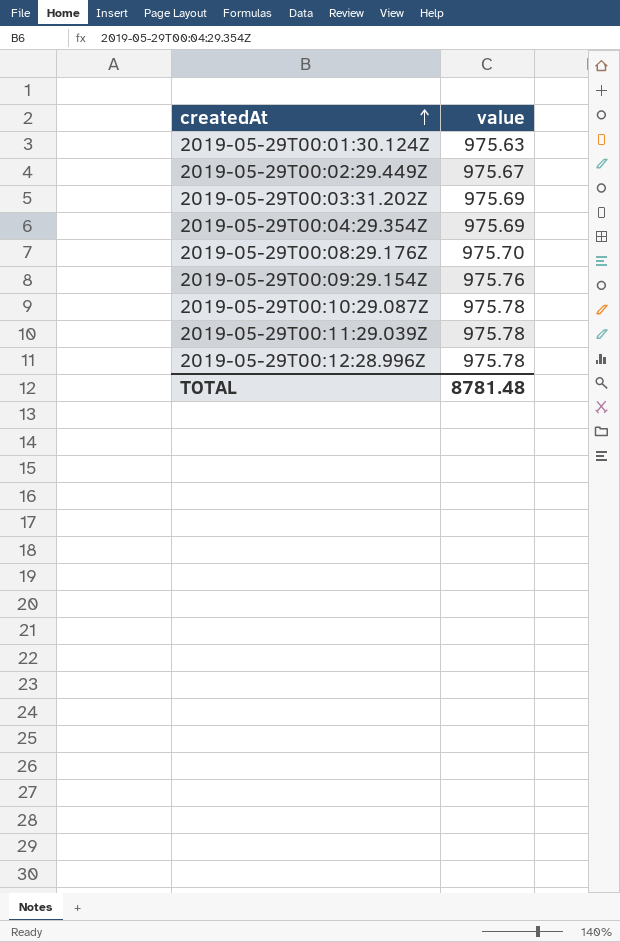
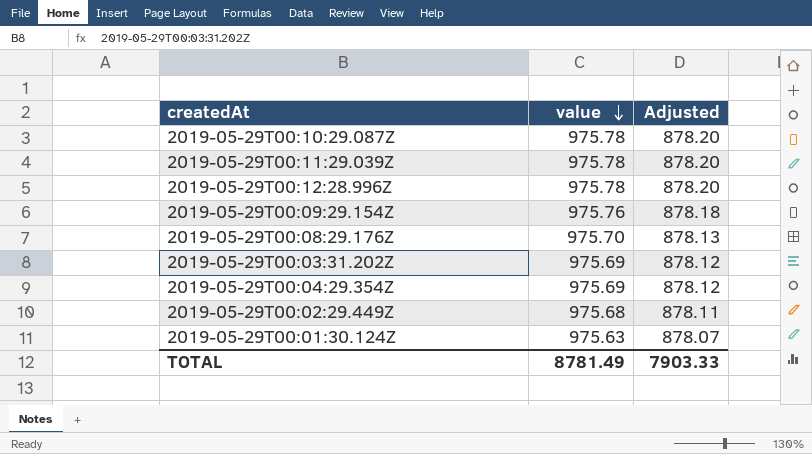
row order: createdAt ascending -> value descending
column Adjusted | formula: none -> [value] * 0.9
2019-05-29T00:02:29.449Z | value: 975.67 -> 975.68
TOTAL | value: 8781.48 -> 8781.49

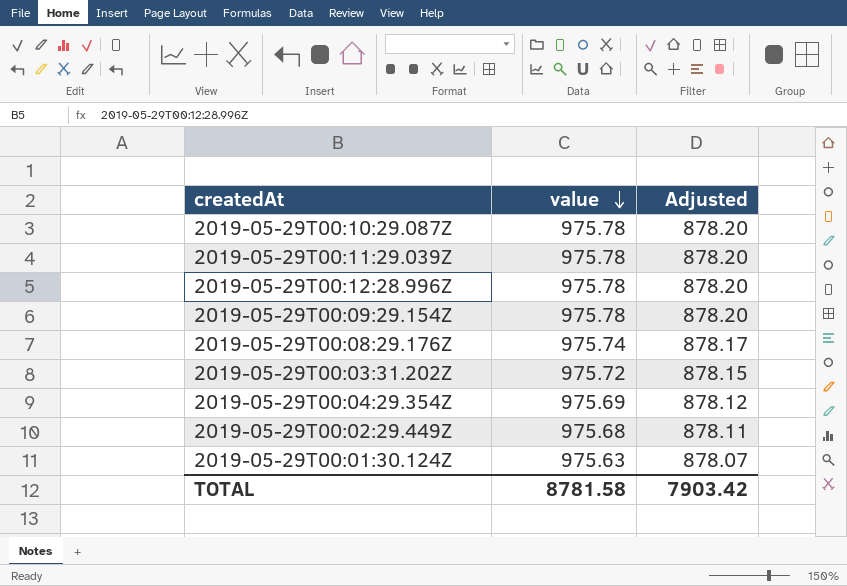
2019-05-29T00:09:29.154Z | value: 975.76 -> 975.78
2019-05-29T00:09:29.154Z | Adjusted: 878.18 -> 878.20
2019-05-29T00:08:29.176Z | value: 975.70 -> 975.74
2019-05-29T00:08:29.176Z | Adjusted: 878.13 -> 878.17
2019-05-29T00:03:31.202Z | value: 975.69 -> 975.72
2019-05-29T00:03:31.202Z | Adjusted: 878.12 -> 878.15
TOTAL | value: 8781.49 -> 8781.58
TOTAL | Adjusted: 7903.33 -> 7903.42

